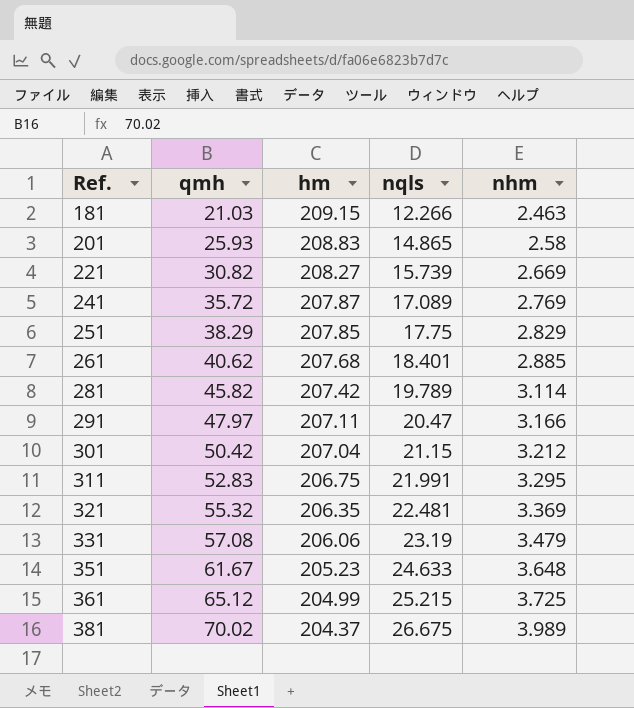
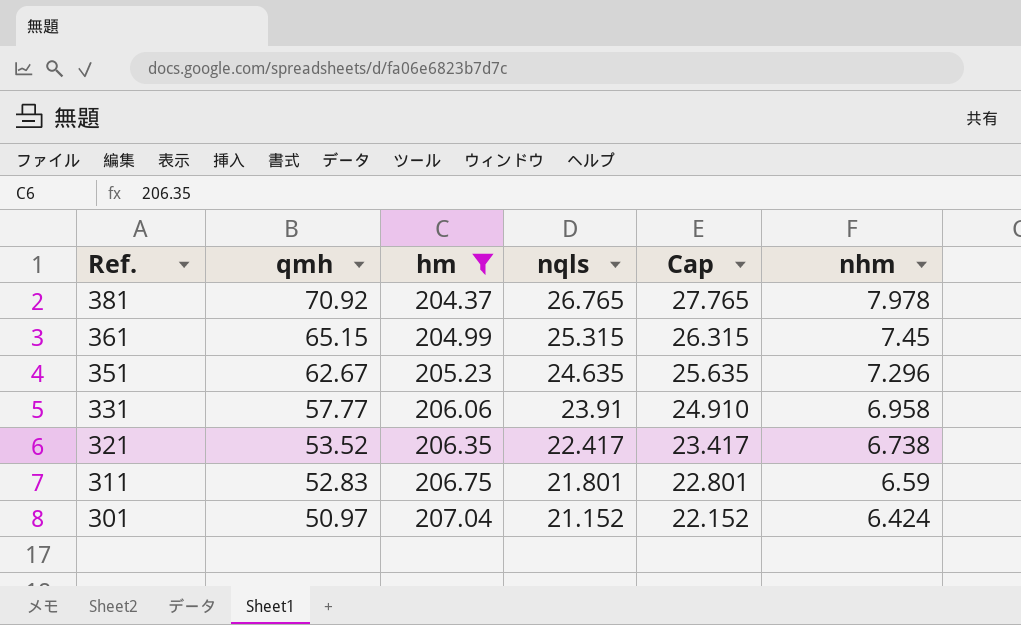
filter: none -> hm <= 207.04
row order: Ref. ascending -> Ref. descending
column Cap | formula: none -> [nqls] + 1
381 | qmh: 70.02 -> 70.92
381 | nqls: 26.675 -> 26.765
381 | nhm: 3.989 -> 7.978
361 | qmh: 65.12 -> 65.15
361 | nqls: 25.215 -> 25.315
361 | nhm: 3.725 -> 7.45
351 | qmh: 61.67 -> 62.67
351 | nqls: 24.633 -> 24.635
351 | nhm: 3.648 -> 7.296
331 | qmh: 57.08 -> 57.77
331 | nqls: 23.19 -> 23.91
331 | nhm: 3.479 -> 6.958
321 | qmh: 55.32 -> 53.52
321 | nqls: 22.481 -> 22.417
321 | nhm: 3.369 -> 6.738
311 | nqls: 21.991 -> 21.801
311 | nhm: 3.295 -> 6.59
301 | qmh: 50.42 -> 50.97
301 | nqls: 21.15 -> 21.152
301 | nhm: 3.212 -> 6.424

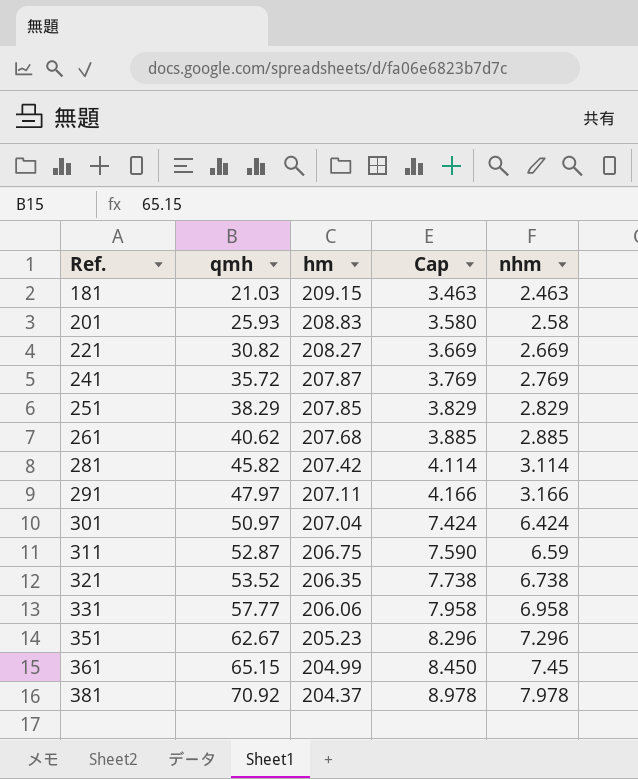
filter: hm <= 207.04 -> none
row order: Ref. descending -> Ref. ascending
column nqls | position: 4 -> none
column Cap | formula: [nqls] + 1 -> [nhm] + 1
311 | qmh: 52.83 -> 52.87

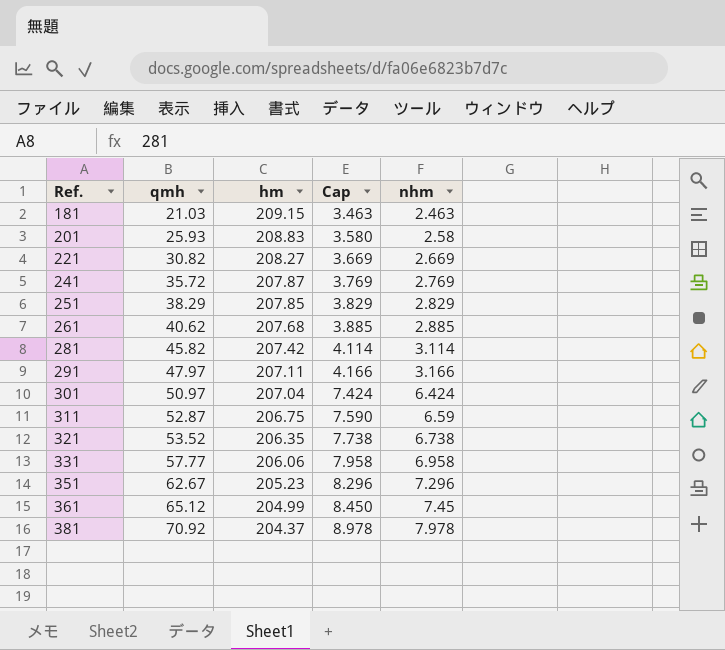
361 | qmh: 65.15 -> 65.12

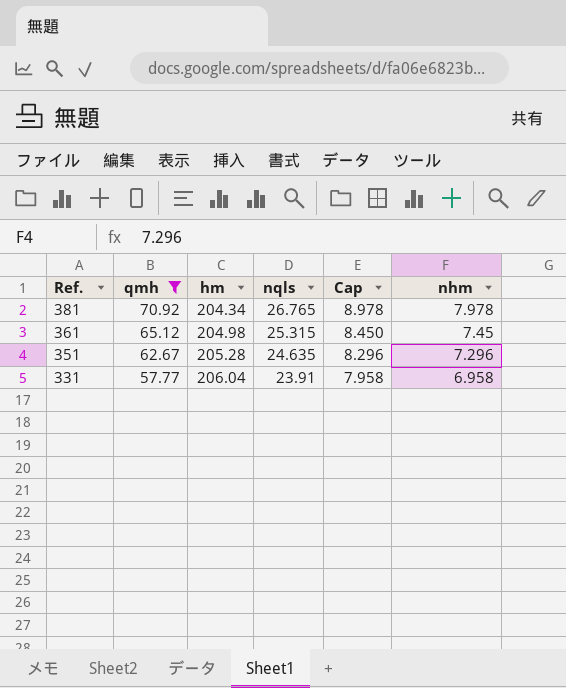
filter: none -> qmh >= 57.77
row order: Ref. ascending -> Ref. descending
column nqls | position: none -> 4
381 | hm: 204.37 -> 204.34
361 | hm: 204.99 -> 204.98
351 | hm: 205.23 -> 205.28
331 | hm: 206.06 -> 206.04

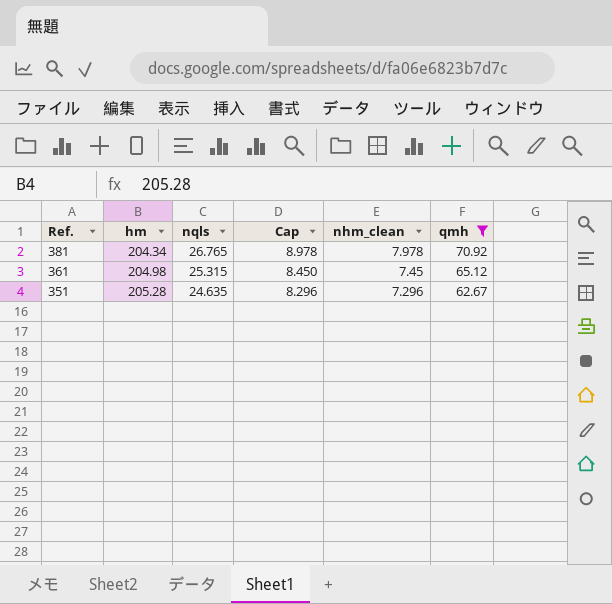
column name: nhm -> nhm_clean
column qmh | position: 2 -> 6
row 331: 57.77 | 206.04 | 23.91 | 7.958 | 6.958 -> none

